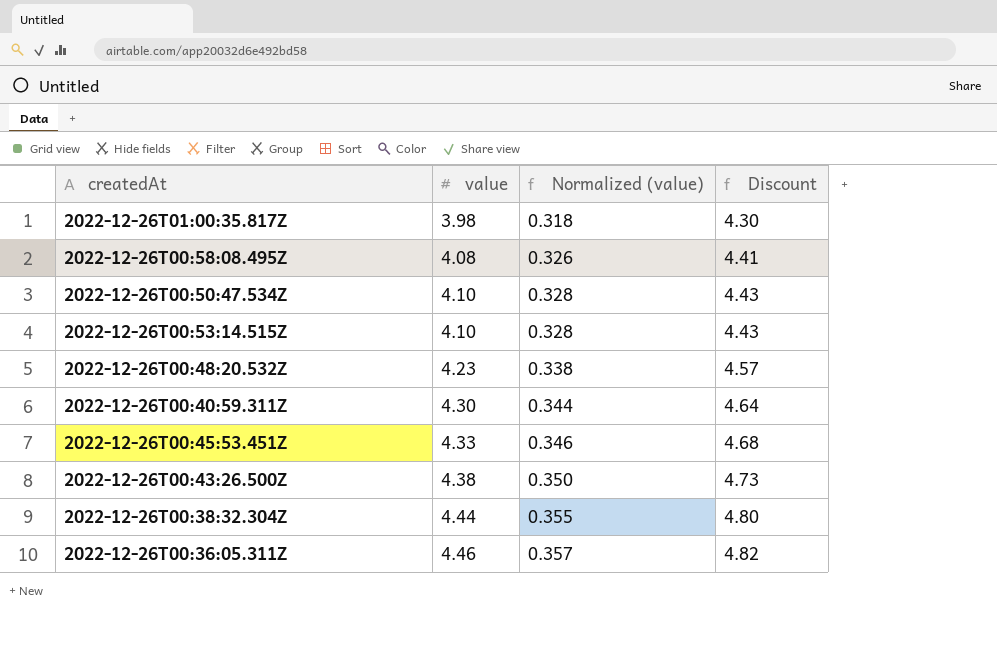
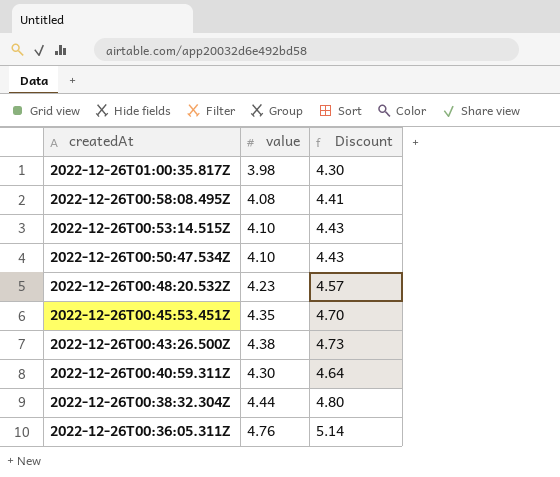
row order: value ascending -> createdAt descending
column Normalized (value) | formula: [value] * 0.08 -> none
2022-12-26T00:45:53.451Z | value: 4.33 -> 4.35
2022-12-26T00:45:53.451Z | Discount: 4.68 -> 4.70
2022-12-26T00:36:05.311Z | value: 4.46 -> 4.76
2022-12-26T00:36:05.311Z | Discount: 4.82 -> 5.14

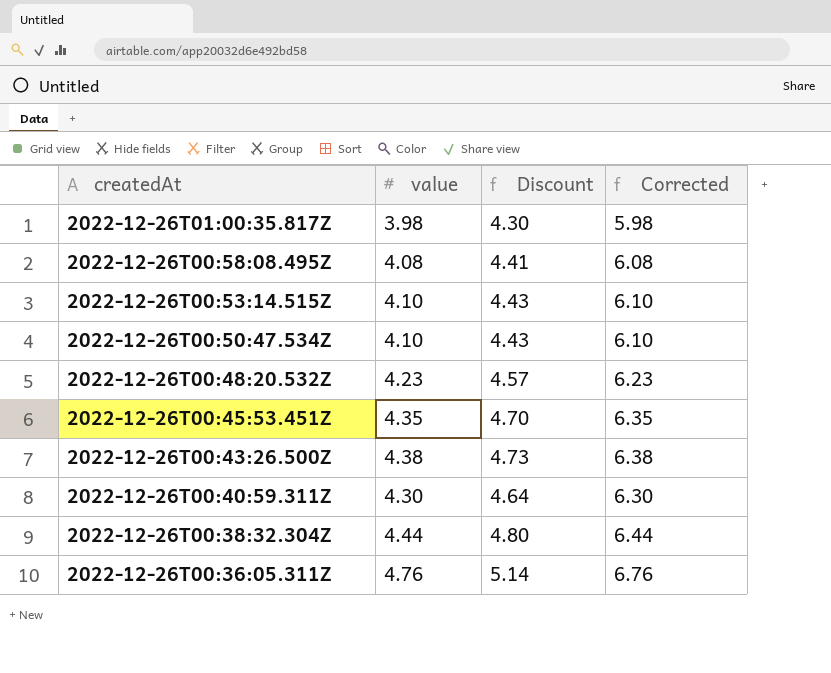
column Corrected | formula: none -> [value] + 2

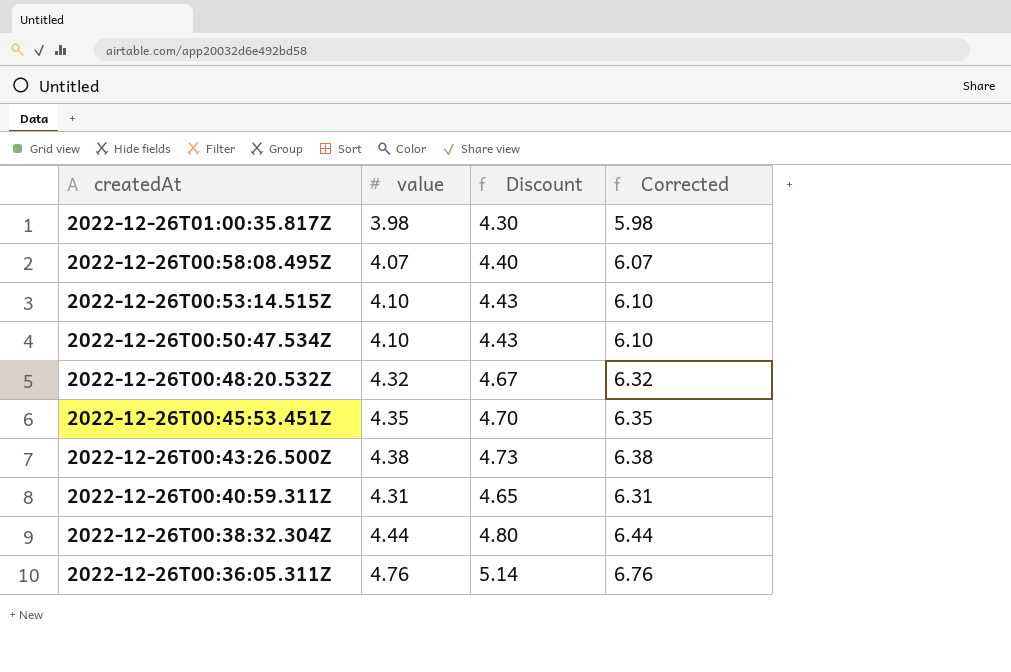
2022-12-26T00:58:08.495Z | value: 4.08 -> 4.07
2022-12-26T00:58:08.495Z | Discount: 4.41 -> 4.40
2022-12-26T00:58:08.495Z | Corrected: 6.08 -> 6.07
2022-12-26T00:48:20.532Z | value: 4.23 -> 4.32
2022-12-26T00:48:20.532Z | Discount: 4.57 -> 4.67
2022-12-26T00:48:20.532Z | Corrected: 6.23 -> 6.32
2022-12-26T00:40:59.311Z | value: 4.30 -> 4.31
2022-12-26T00:40:59.311Z | Discount: 4.64 -> 4.65
2022-12-26T00:40:59.311Z | Corrected: 6.30 -> 6.31

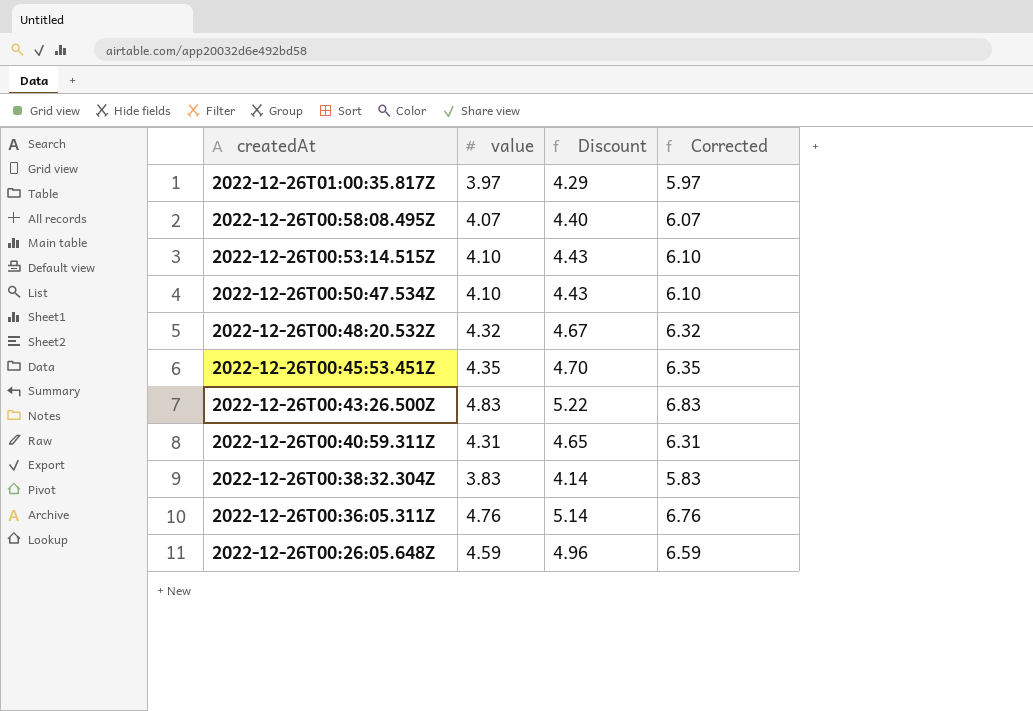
2022-12-26T01:00:35.817Z | value: 3.98 -> 3.97
2022-12-26T01:00:35.817Z | Discount: 4.30 -> 4.29
2022-12-26T01:00:35.817Z | Corrected: 5.98 -> 5.97
2022-12-26T00:43:26.500Z | value: 4.38 -> 4.83
2022-12-26T00:43:26.500Z | Discount: 4.73 -> 5.22
2022-12-26T00:43:26.500Z | Corrected: 6.38 -> 6.83
2022-12-26T00:38:32.304Z | value: 4.44 -> 3.83
2022-12-26T00:38:32.304Z | Discount: 4.80 -> 4.14
2022-12-26T00:38:32.304Z | Corrected: 6.44 -> 5.83
row 2022-12-26T00:26:05.648Z: none -> 4.59 | 4.96 | 6.59

